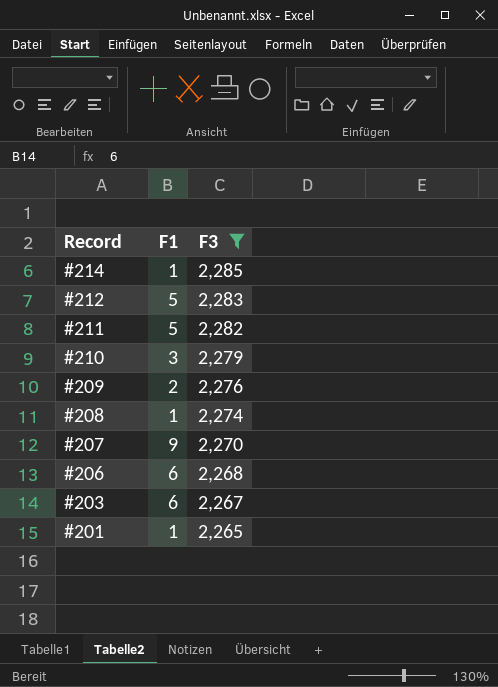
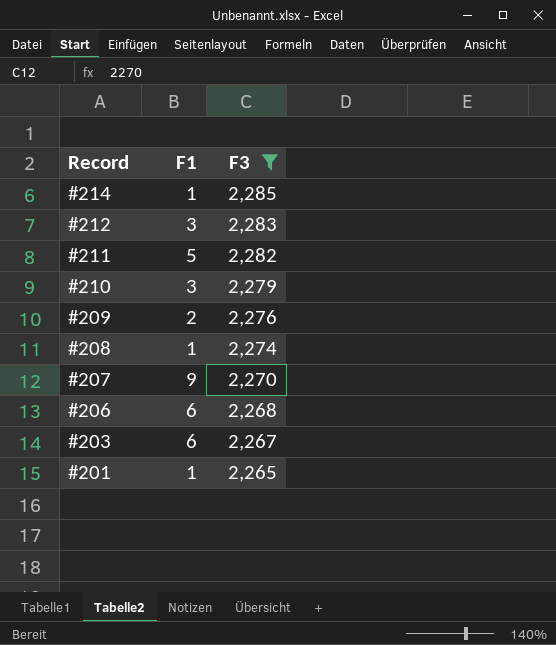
#212 | F1: 5 -> 3

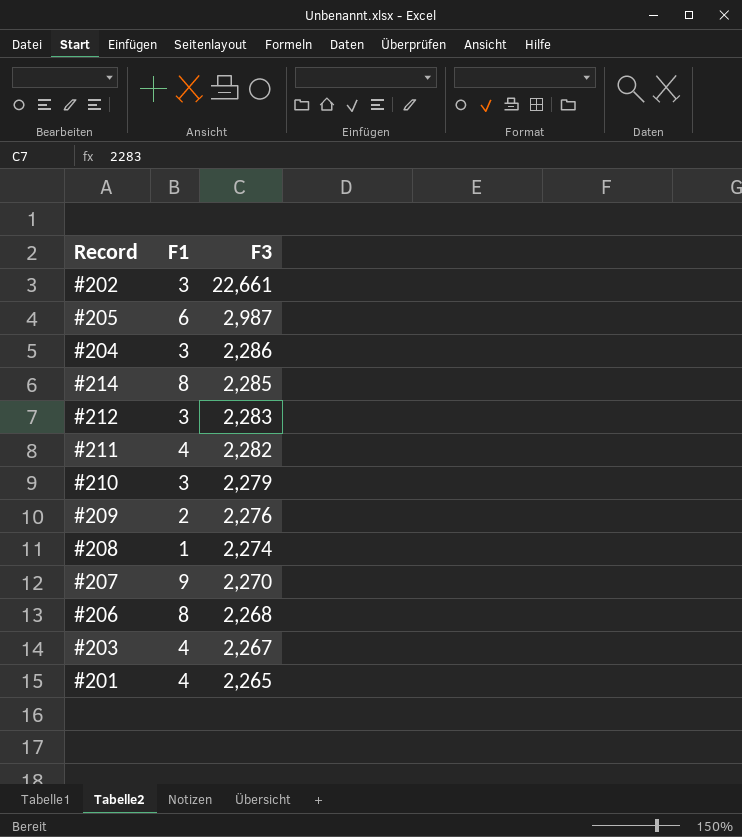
filter: F3 <= 2,285 -> none
#214 | F1: 1 -> 8
#211 | F1: 5 -> 4
#206 | F1: 6 -> 8
#203 | F1: 6 -> 4
#201 | F1: 1 -> 4

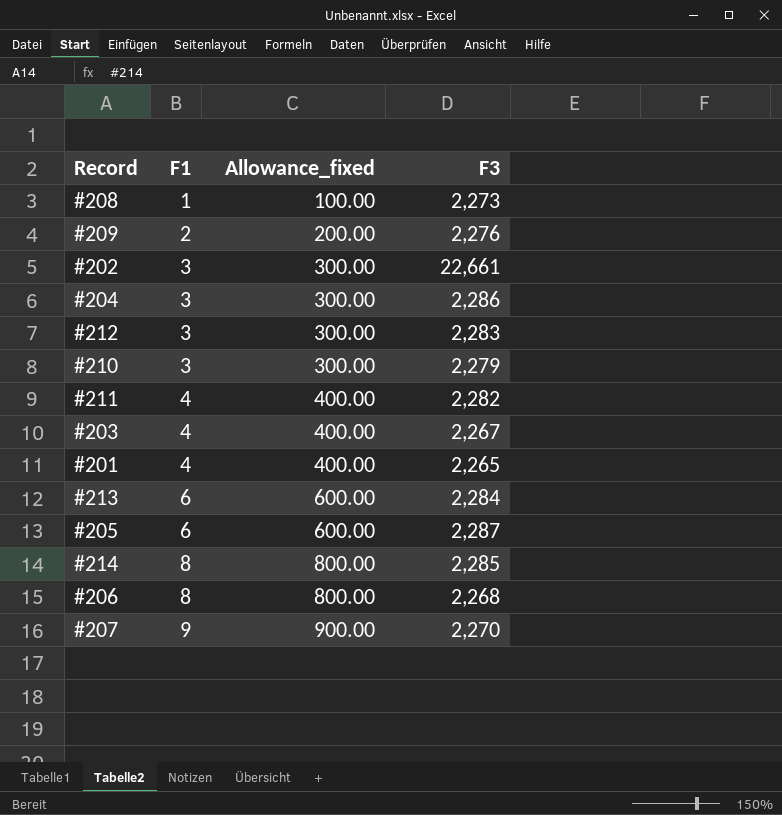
row order: F3 descending -> F1 ascending
column Allowance_fixed | formula: none -> [F1] * 100
#208 | F3: 2,274 -> 2,273
row #213: none -> 6 | 600.00 | 2,284
#205 | F3: 2,987 -> 2,287

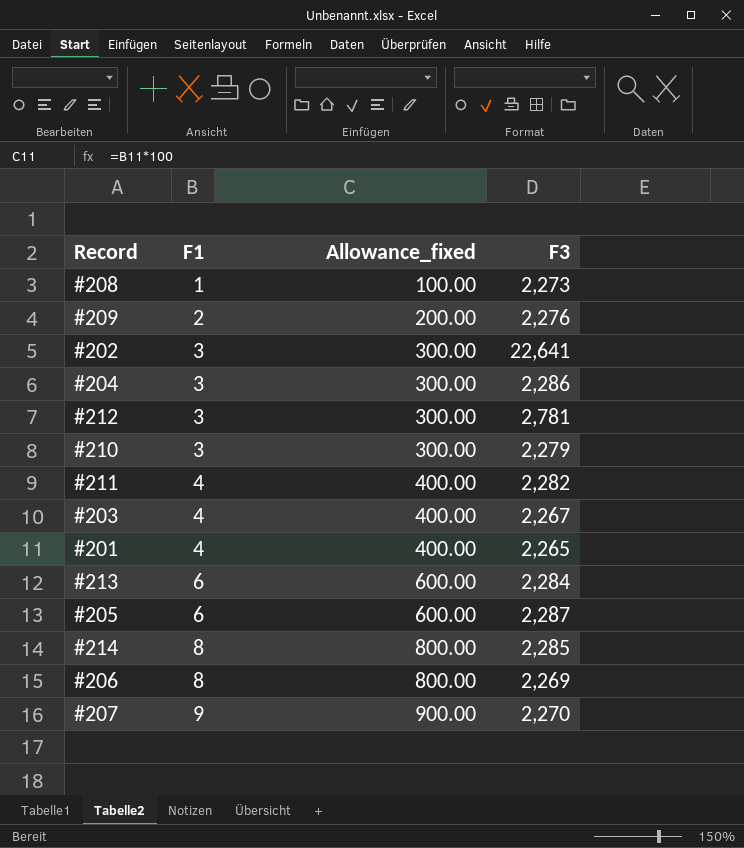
#202 | F3: 22,661 -> 22,641
#212 | F3: 2,283 -> 2,781
#206 | F3: 2,268 -> 2,269

